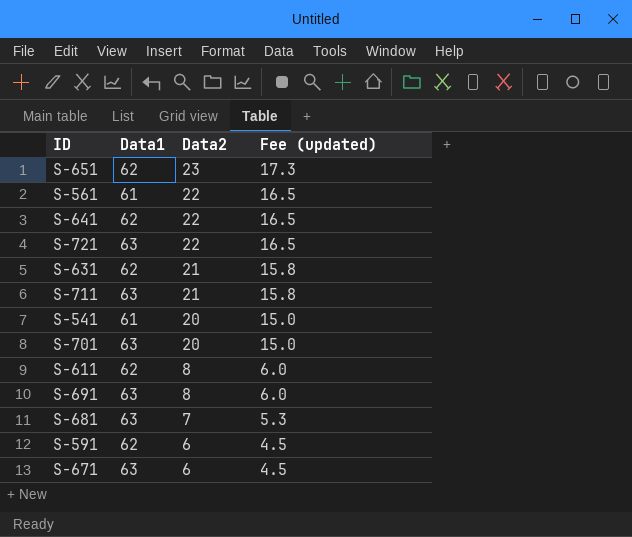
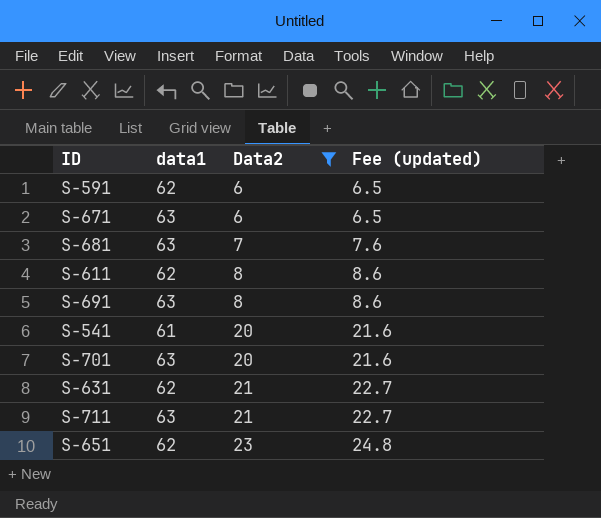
filter: none -> Data2 != 22
row order: Data2 descending -> Data2 ascending
column name: Data1 -> data1
column Fee (updated) | formula: [Data2] * 0.75 -> [Data2] * 1.08

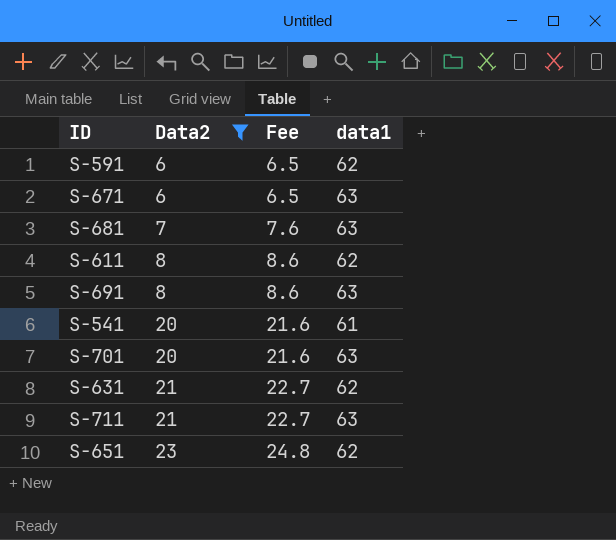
column name: Fee (updated) -> Fee
column data1 | position: 2 -> 4

